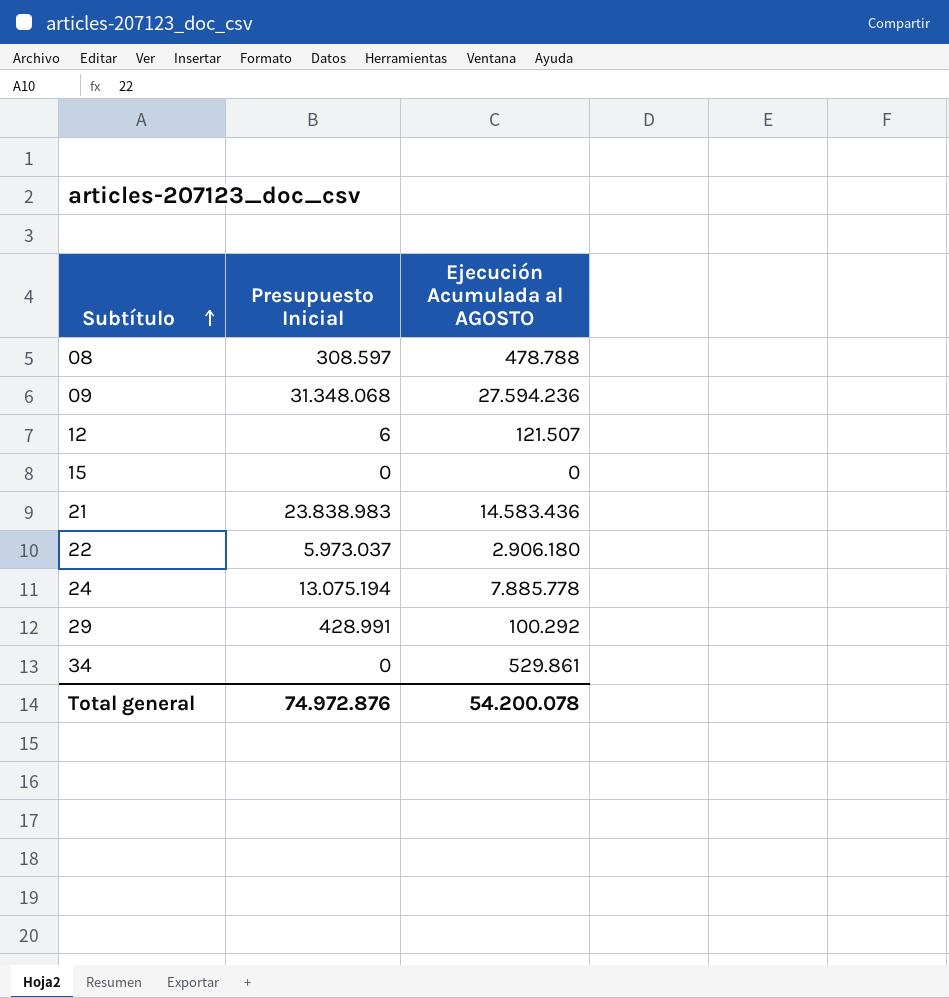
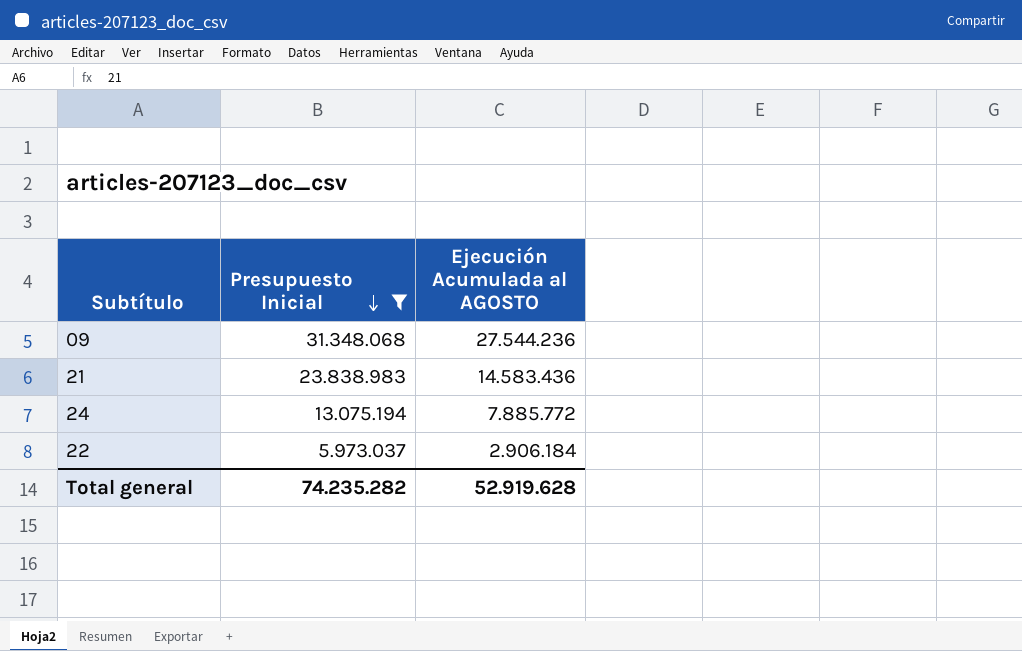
filter: none -> Presupuesto Inicial >= 5.973.037
row order: Subtítulo ascending -> Presupuesto Inicial descending
09 | Ejecución Acumulada al AGOSTO: 27.594.236 -> 27.544.236
24 | Ejecución Acumulada al AGOSTO: 7.885.778 -> 7.885.772
22 | Ejecución Acumulada al AGOSTO: 2.906.180 -> 2.906.184
Total general | Presupuesto Inicial: 74.972.876 -> 74.235.282
Total general | Ejecución Acumulada al AGOSTO: 54.200.078 -> 52.919.628

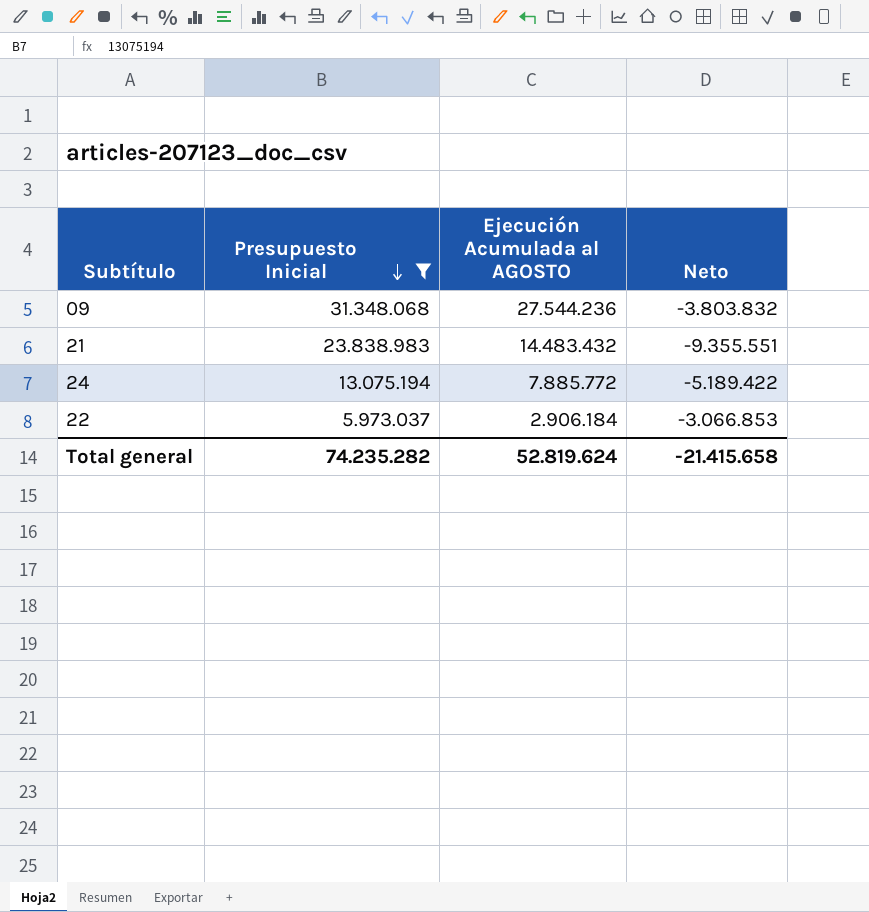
column Neto | formula: none -> [Ejecución Acumulada al AGOSTO] - [Presupuesto Inicial]
21 | Ejecución Acumulada al AGOSTO: 14.583.436 -> 14.483.432
Total general | Ejecución Acumulada al AGOSTO: 52.919.628 -> 52.819.624

